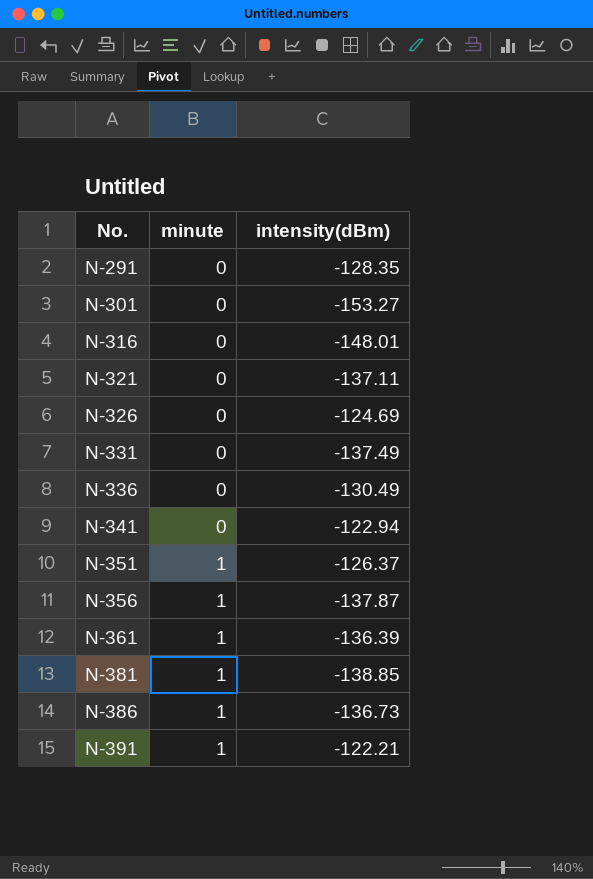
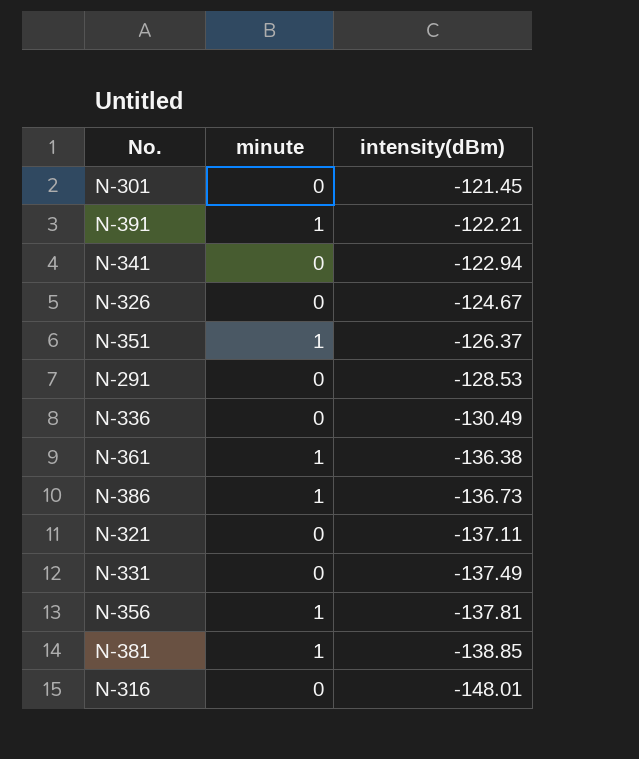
row order: No. ascending -> intensity(dBm) descending
N-301 | intensity(dBm): -153.27 -> -121.45
N-326 | intensity(dBm): -124.69 -> -124.67
N-291 | intensity(dBm): -128.35 -> -128.53
N-361 | intensity(dBm): -136.39 -> -136.38
N-356 | intensity(dBm): -137.87 -> -137.81

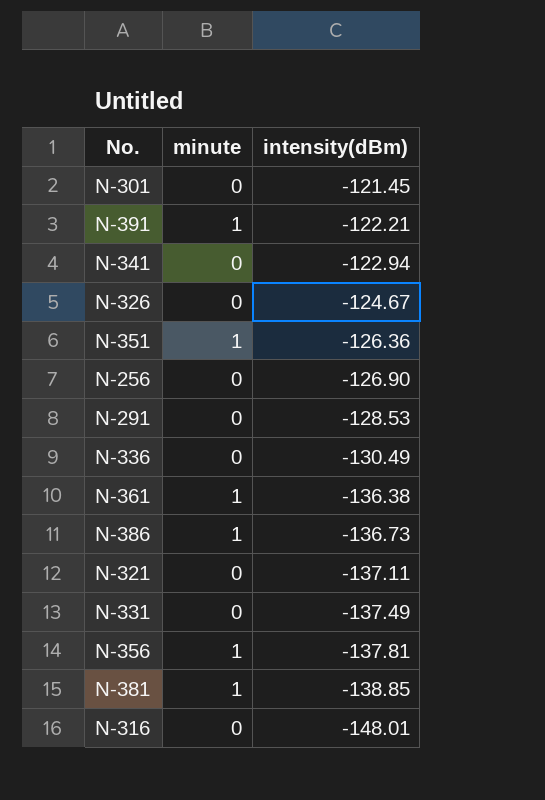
N-351 | intensity(dBm): -126.37 -> -126.36
row N-256: none -> 0 | -126.90

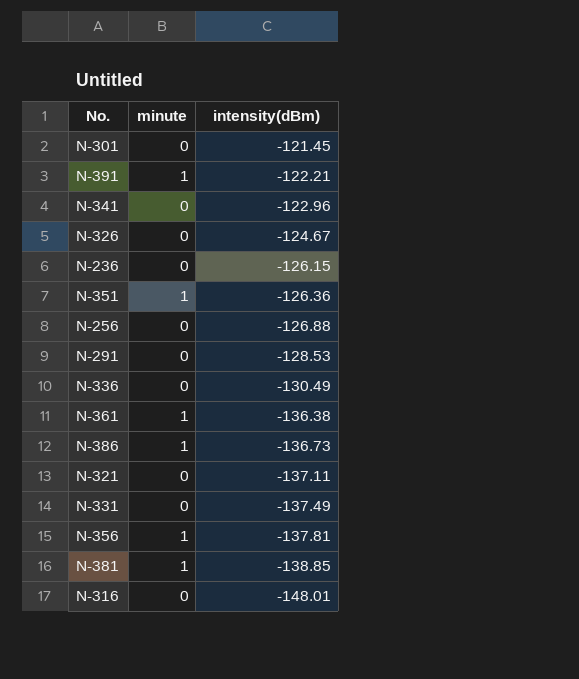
N-341 | intensity(dBm): -122.94 -> -122.96
row N-236: none -> 0 | -126.15
N-256 | intensity(dBm): -126.90 -> -126.88

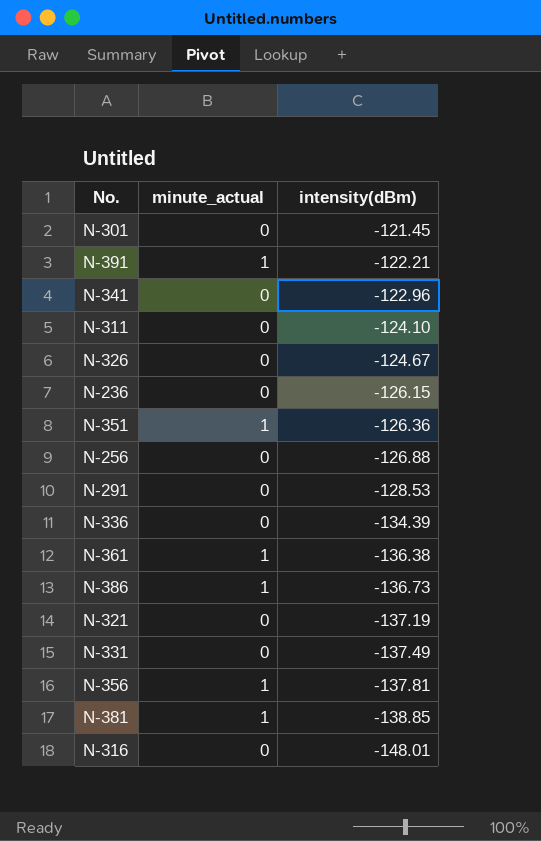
column name: minute -> minute_actual
row N-311: none -> 0 | -124.10
N-336 | intensity(dBm): -130.49 -> -134.39
N-321 | intensity(dBm): -137.11 -> -137.19

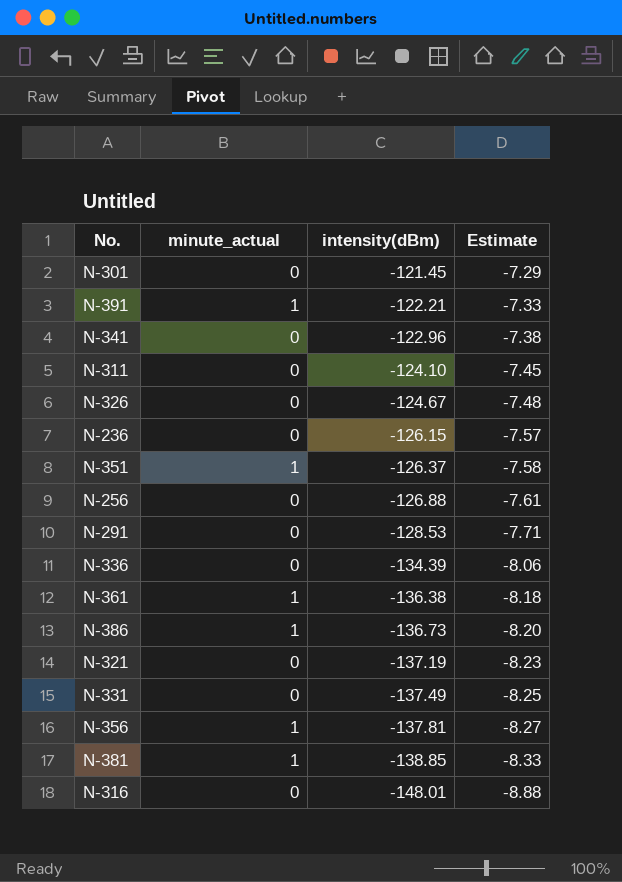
column Estimate | formula: none -> [intensity(dBm)] * 0.06
N-351 | intensity(dBm): -126.36 -> -126.37

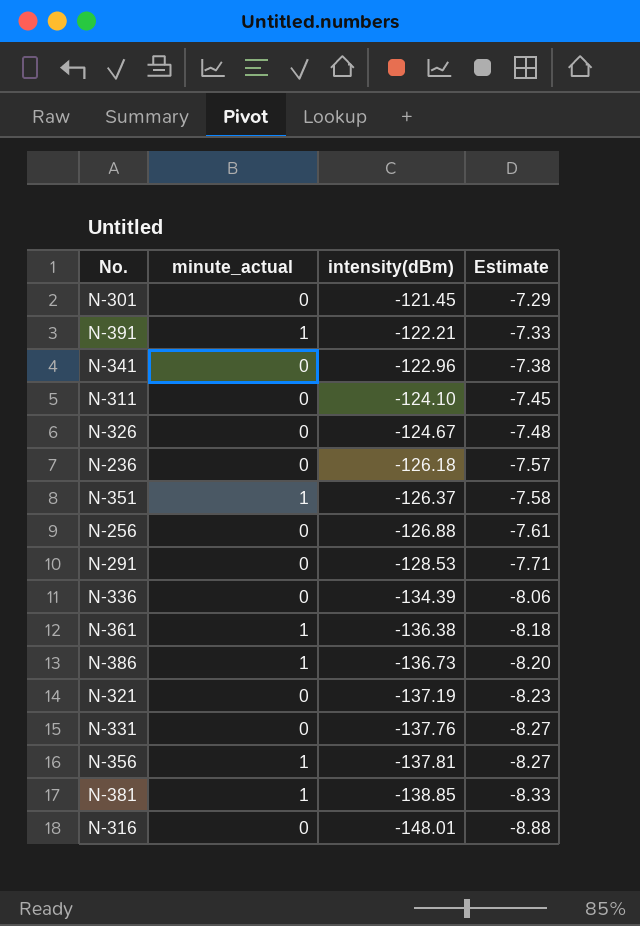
N-236 | intensity(dBm): -126.15 -> -126.18
N-331 | intensity(dBm): -137.49 -> -137.76
N-331 | Estimate: -8.25 -> -8.27

